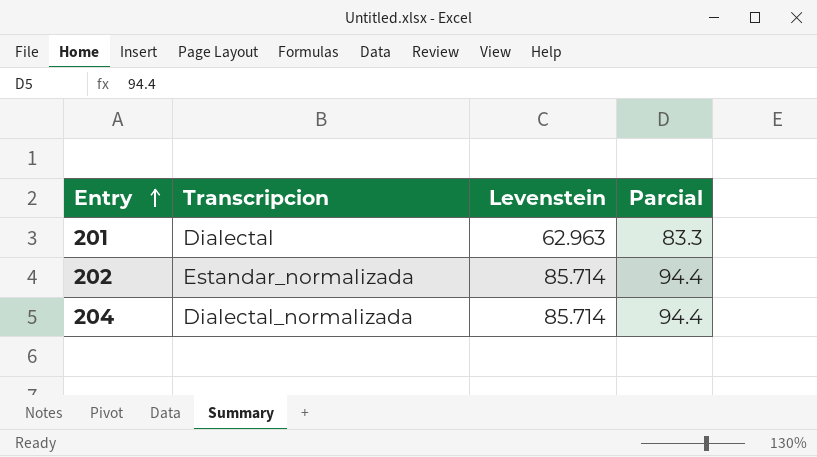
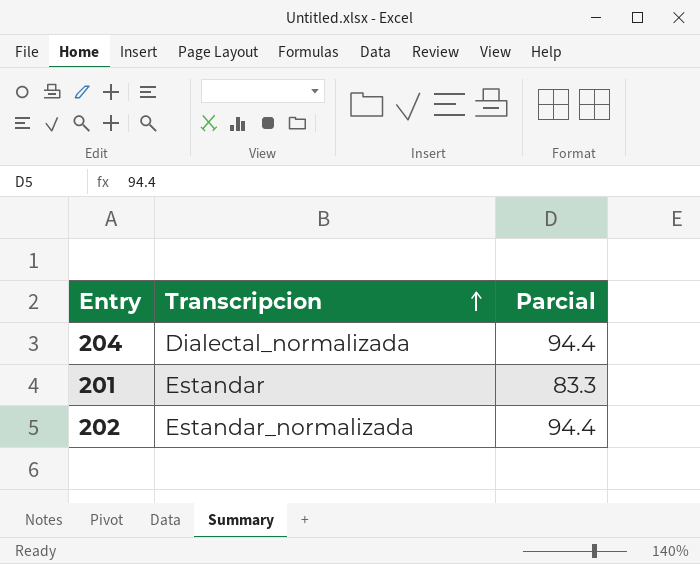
row order: Entry ascending -> Transcripcion ascending
column Levenstein | position: 3 -> none
201 | Transcripcion: Dialectal -> Estandar

